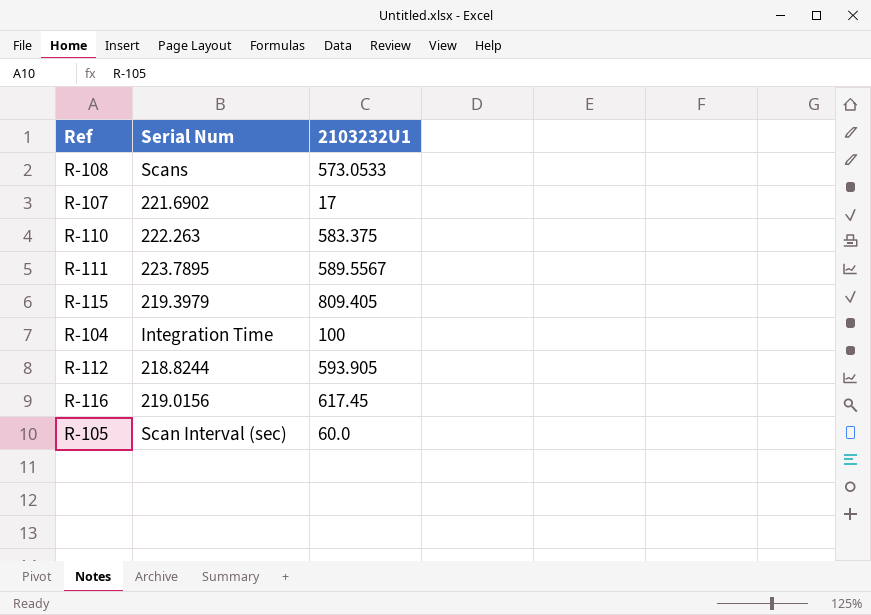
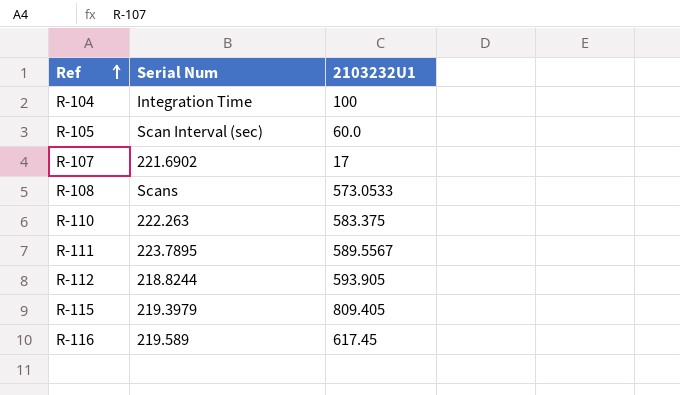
row order: none -> Ref ascending
R-116 | Serial Num: 219.0156 -> 219.589

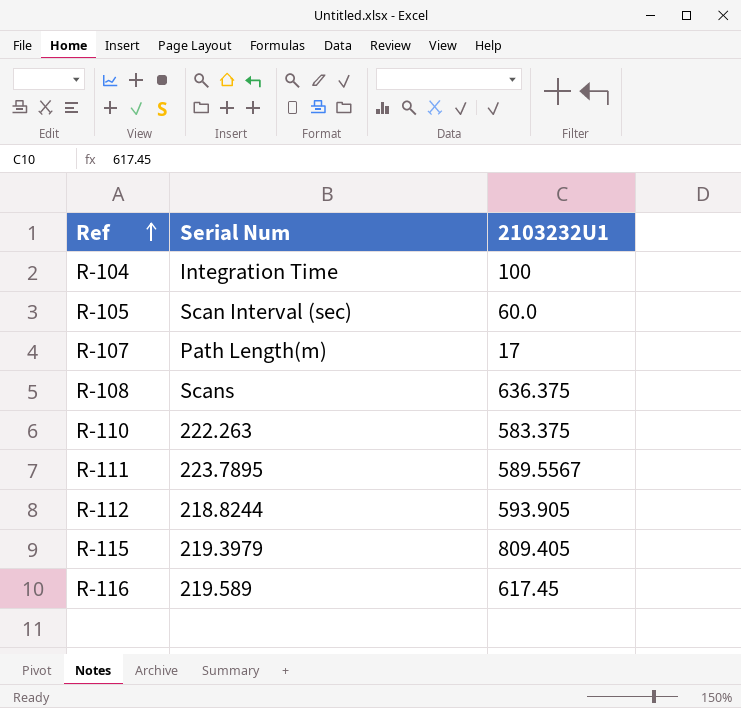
R-107 | Serial Num: 221.6902 -> Path Length(m)
R-108 | 2103232U1: 573.0533 -> 636.375

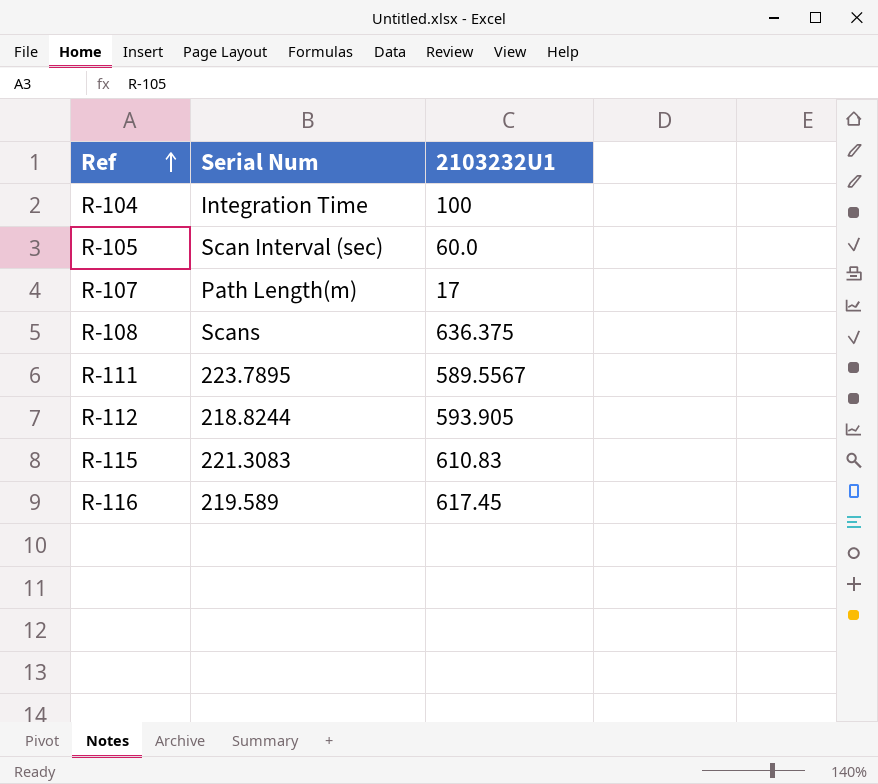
row R-110: 222.263 | 583.375 -> none
R-115 | Serial Num: 219.3979 -> 221.3083
R-115 | 2103232U1: 809.405 -> 610.83

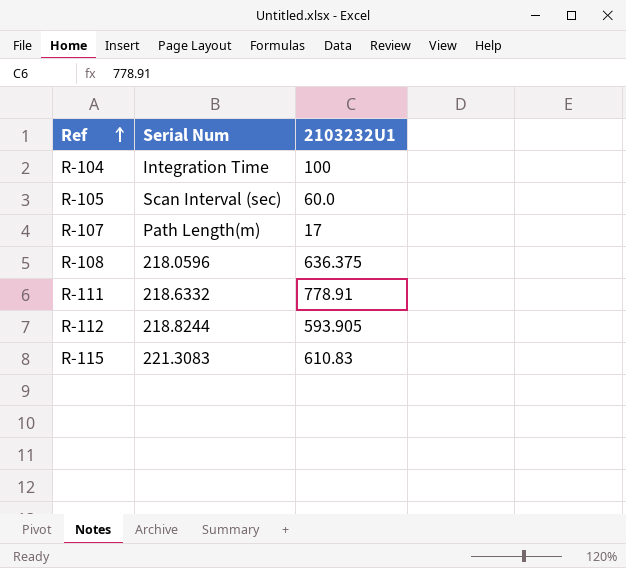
row R-116: 219.589 | 617.45 -> none
R-108 | Serial Num: Scans -> 218.0596
R-111 | Serial Num: 223.7895 -> 218.6332
R-111 | 2103232U1: 589.5567 -> 778.91

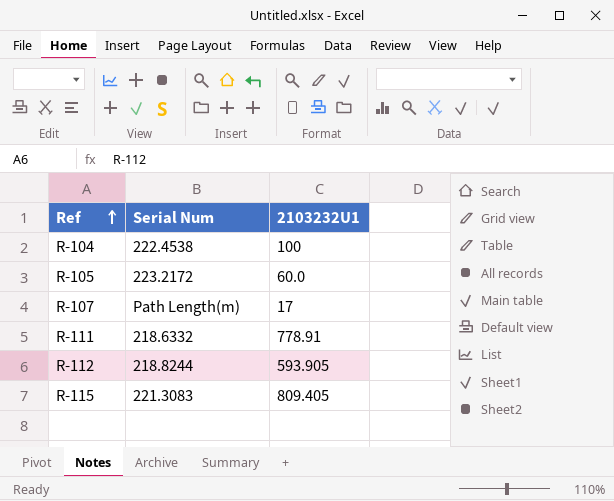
row R-108: 218.0596 | 636.375 -> none
R-104 | Serial Num: Integration Time -> 222.4538
R-105 | Serial Num: Scan Interval (sec) -> 223.2172
R-115 | 2103232U1: 610.83 -> 809.405

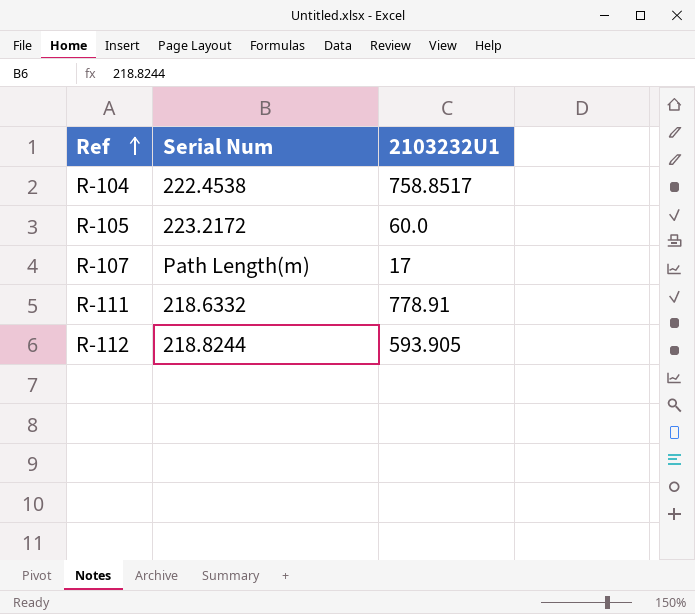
row R-115: 221.3083 | 809.405 -> none
R-104 | 2103232U1: 100 -> 758.8517

